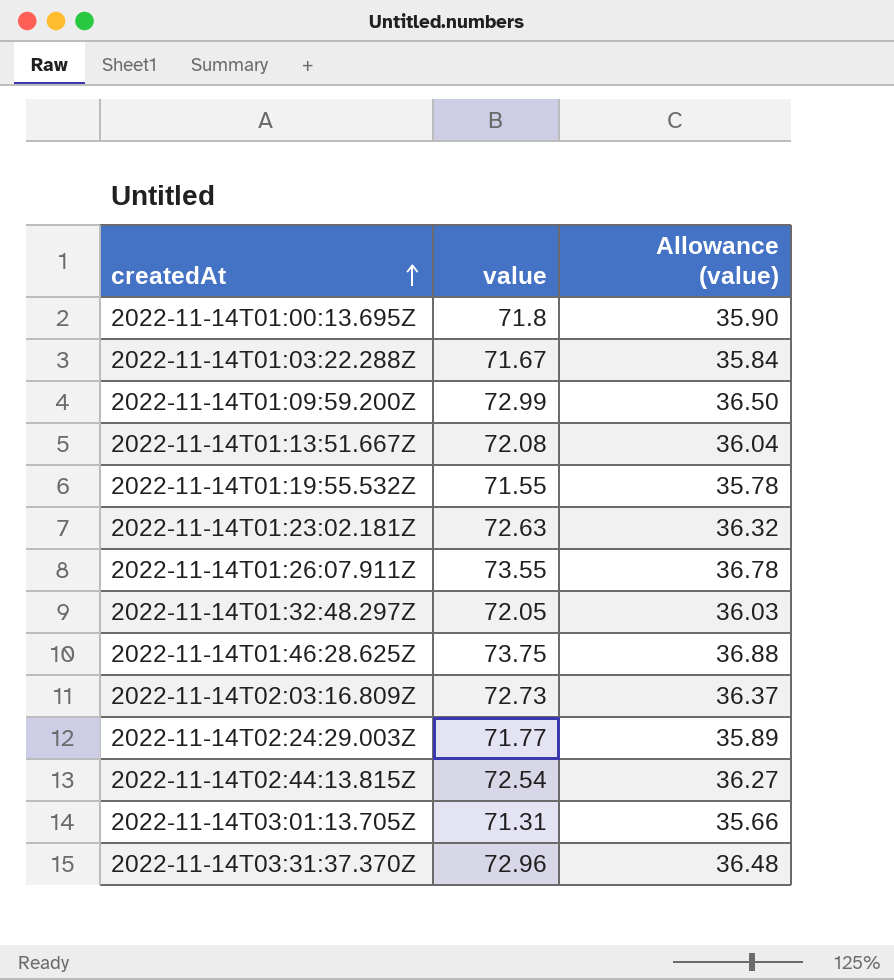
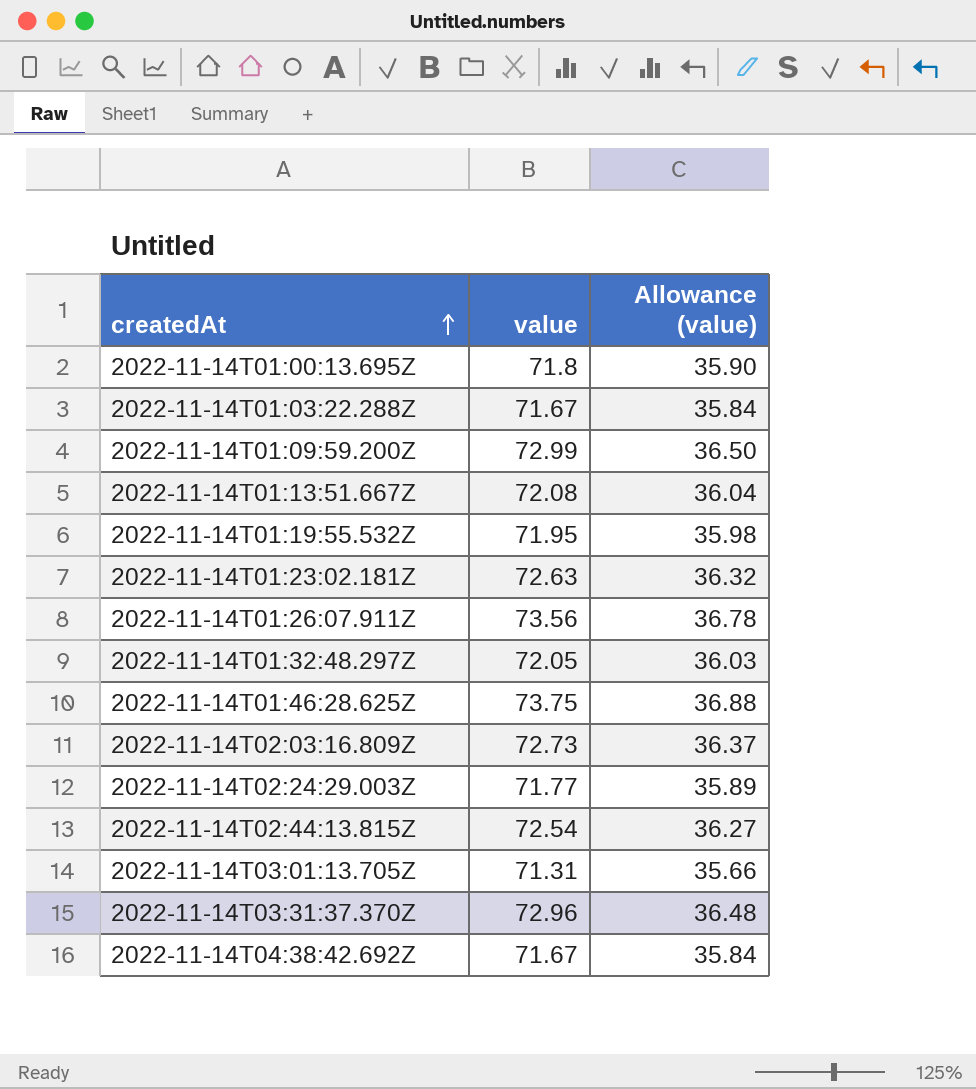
2022-11-14T01:19:55.532Z | value: 71.55 -> 71.95
2022-11-14T01:19:55.532Z | Allowance (value): 35.78 -> 35.98
2022-11-14T01:26:07.911Z | value: 73.55 -> 73.56
row 2022-11-14T04:38:42.692Z: none -> 71.67 | 35.84

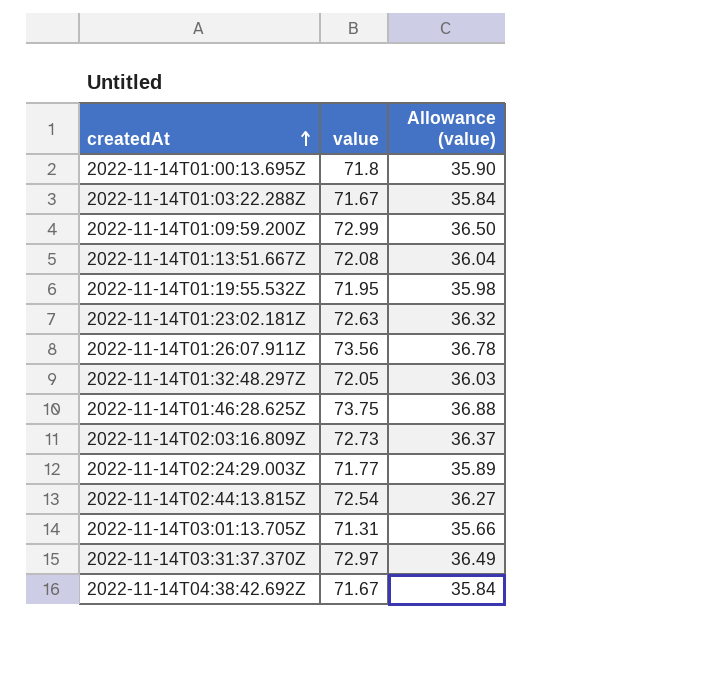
2022-11-14T03:31:37.370Z | value: 72.96 -> 72.97
2022-11-14T03:31:37.370Z | Allowance (value): 36.48 -> 36.49

